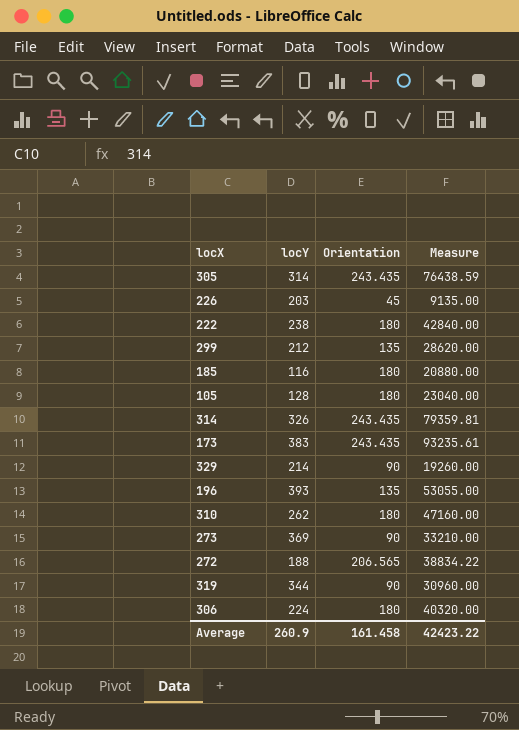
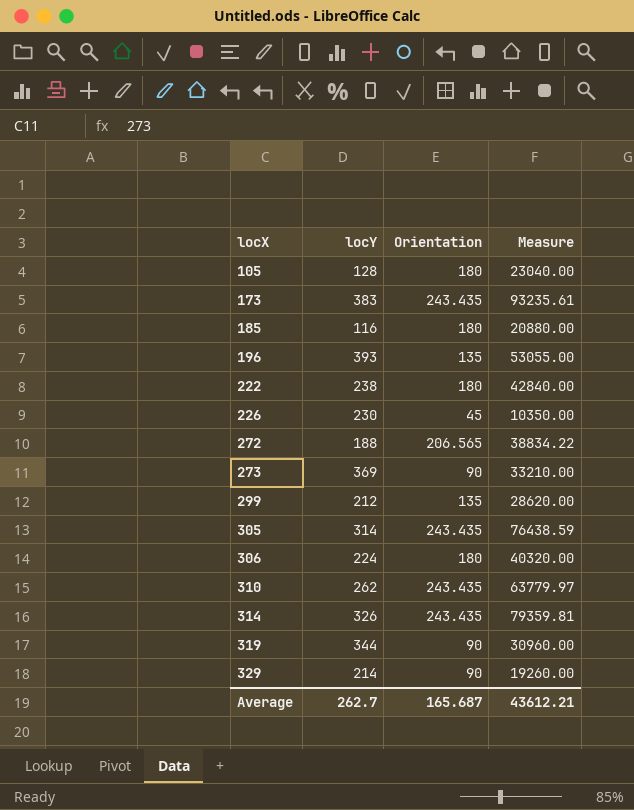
row order: none -> locX ascending
226 | locY: 203 -> 230
226 | Measure: 9135.00 -> 10350.00
310 | Orientation: 180 -> 243.435
310 | Measure: 47160.00 -> 63779.97
Average | locY: 260.9 -> 262.7
Average | Orientation: 161.458 -> 165.687
Average | Measure: 42423.22 -> 43612.21

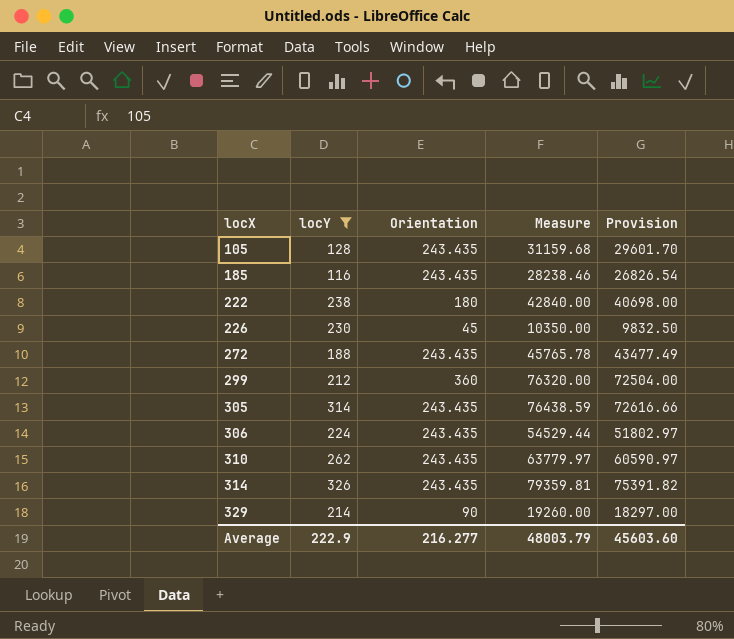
filter: none -> locY <= 326
column Provision | formula: none -> [Measure] * 0.95
105 | Orientation: 180 -> 243.435
105 | Measure: 23040.00 -> 31159.68
185 | Orientation: 180 -> 243.435
185 | Measure: 20880.00 -> 28238.46
272 | Orientation: 206.565 -> 243.435
272 | Measure: 38834.22 -> 45765.78
299 | Orientation: 135 -> 360
299 | Measure: 28620.00 -> 76320.00
306 | Orientation: 180 -> 243.435
306 | Measure: 40320.00 -> 54529.44
Average | locY: 262.7 -> 222.9
Average | Orientation: 165.687 -> 216.277
Average | Measure: 43612.21 -> 48003.79

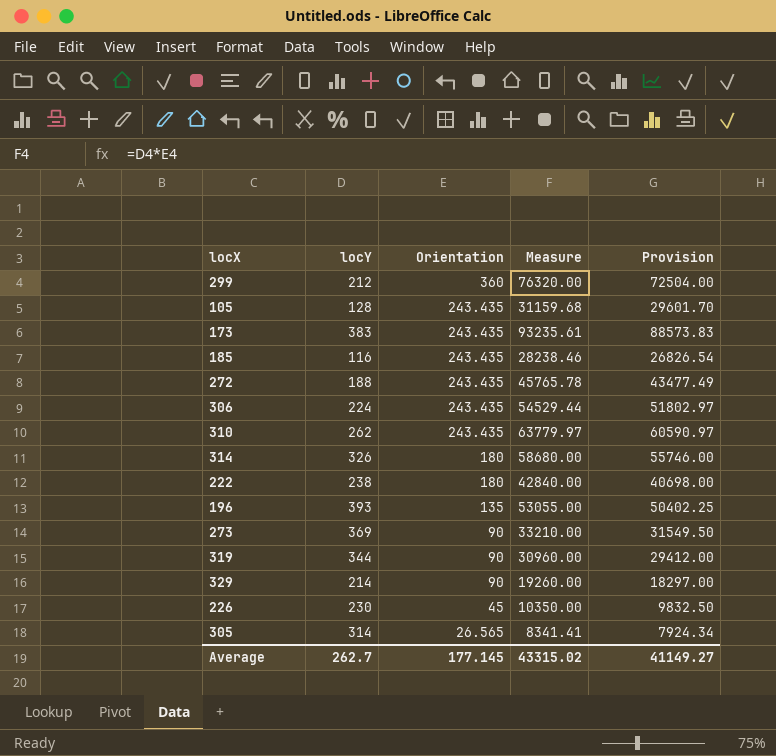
filter: locY <= 326 -> none
row order: locX ascending -> Orientation descending
314 | Orientation: 243.435 -> 180
314 | Measure: 79359.81 -> 58680.00
314 | Provision: 75391.82 -> 55746.00
305 | Orientation: 243.435 -> 26.565
305 | Measure: 76438.59 -> 8341.41
305 | Provision: 72616.66 -> 7924.34
Average | locY: 222.9 -> 262.7
Average | Orientation: 216.277 -> 177.145
Average | Measure: 48003.79 -> 43315.02
Average | Provision: 45603.60 -> 41149.27

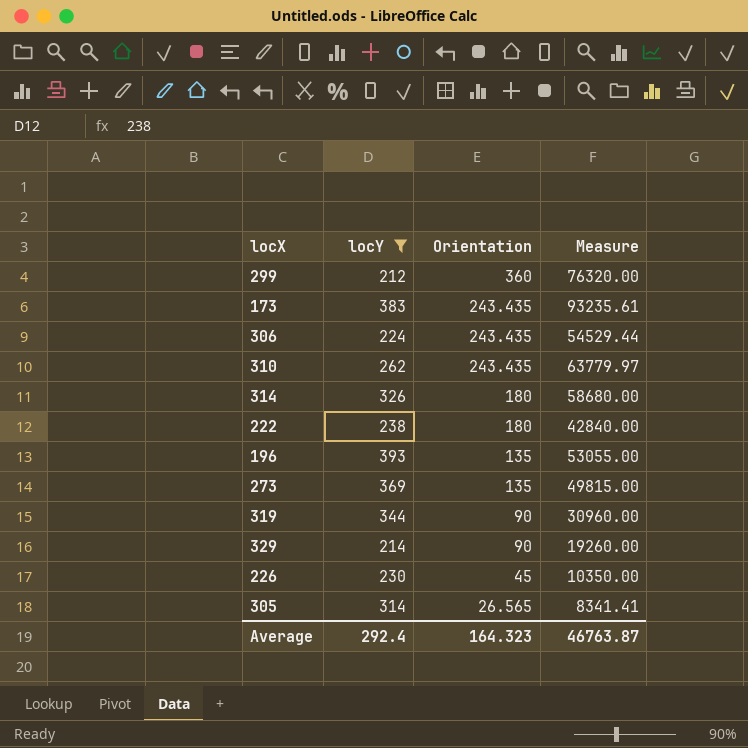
filter: none -> locY >= 212
column Provision | formula: [Measure] * 0.95 -> none
273 | Orientation: 90 -> 135
273 | Measure: 33210.00 -> 49815.00
Average | locY: 262.7 -> 292.4
Average | Orientation: 177.145 -> 164.323
Average | Measure: 43315.02 -> 46763.87

